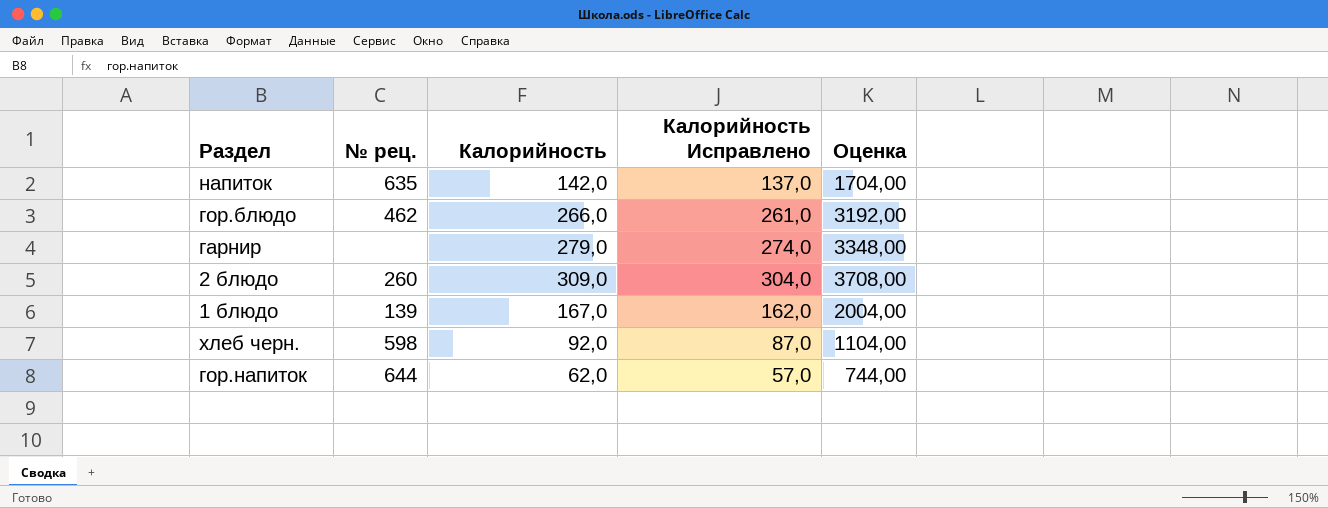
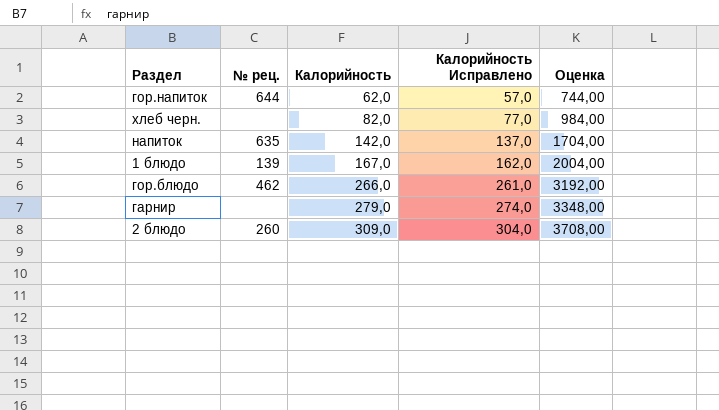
row order: none -> Калорийность ascending
хлеб черн. | № рец.: 598 -> none
хлеб черн. | Калорийность: 92,0 -> 82,0
хлеб черн. | Калорийность Исправлено: 87,0 -> 77,0
хлеб черн. | Оценка: 1104,00 -> 984,00

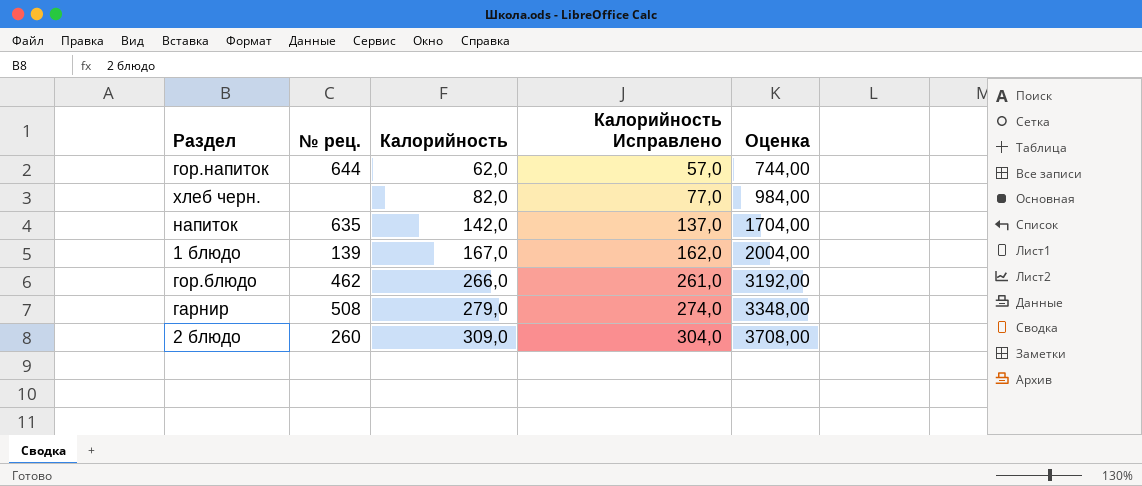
гарнир | № рец.: none -> 508

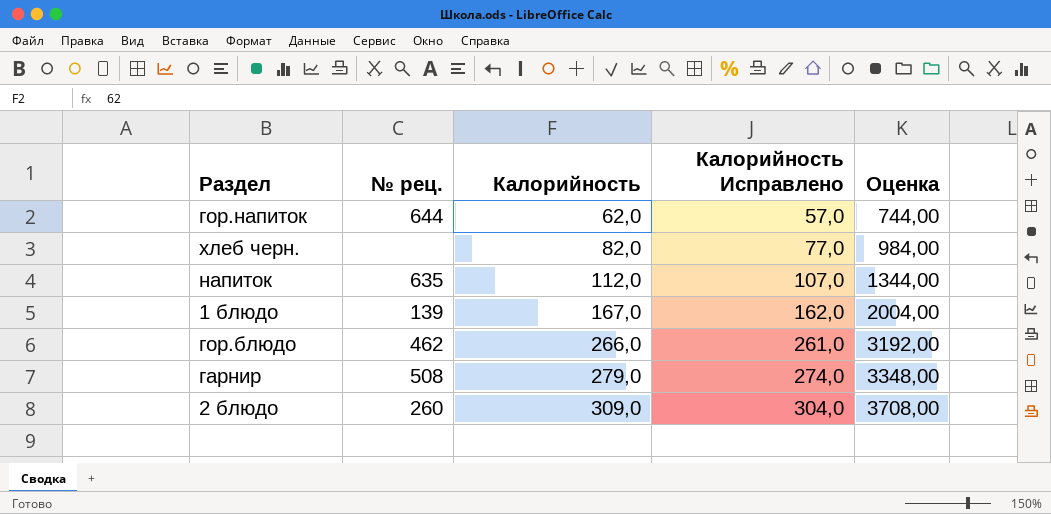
напиток | Калорийность: 142,0 -> 112,0
напиток | Калорийность Исправлено: 137,0 -> 107,0
напиток | Оценка: 1704,00 -> 1344,00

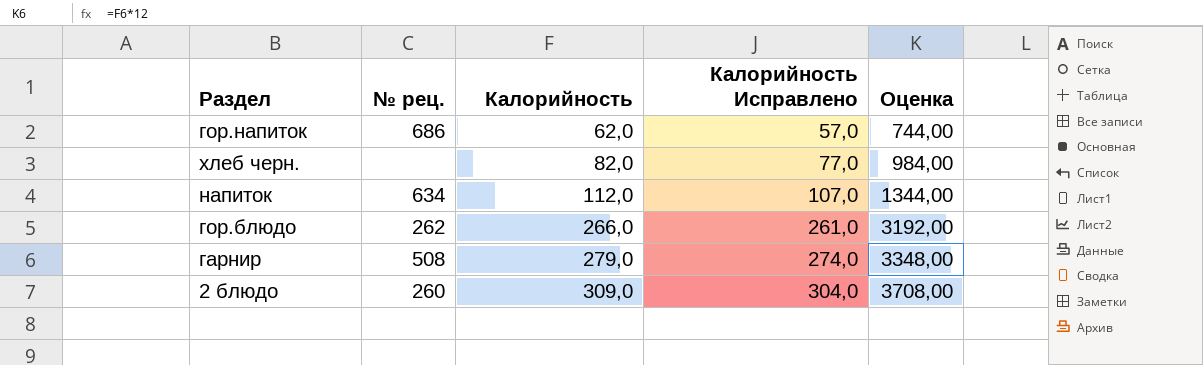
row 1 блюдо: 139 | 167,0 | 162,0 | 2004,00 -> none
гор.напиток | № рец.: 644 -> 686
напиток | № рец.: 635 -> 634
гор.блюдо | № рец.: 462 -> 262

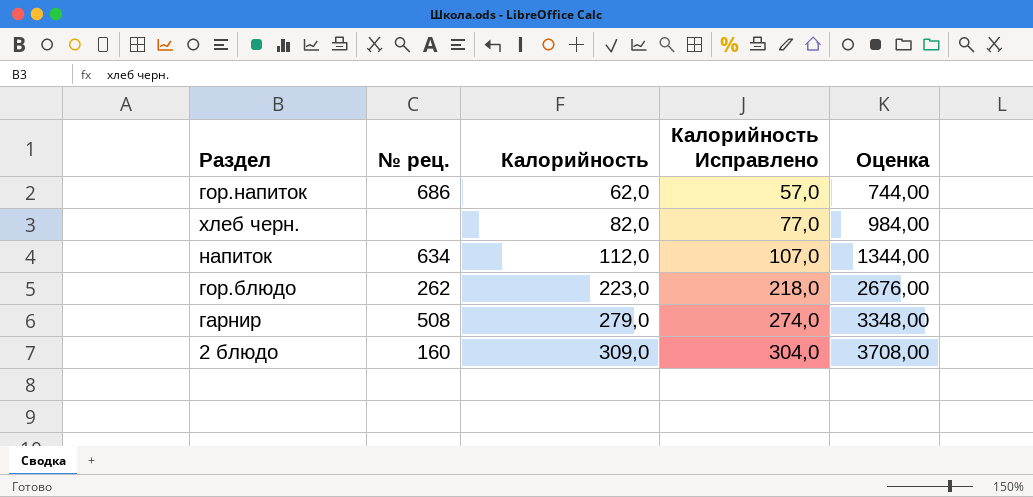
гор.блюдо | Калорийность: 266,0 -> 223,0
гор.блюдо | Калорийность Исправлено: 261,0 -> 218,0
гор.блюдо | Оценка: 3192,00 -> 2676,00
2 блюдо | № рец.: 260 -> 160

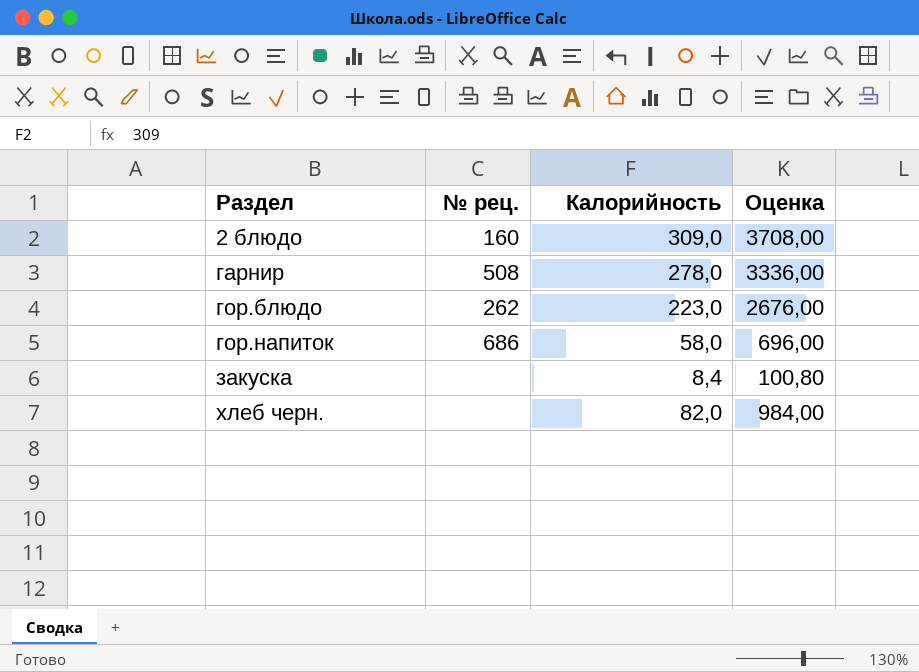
row order: Калорийность ascending -> Раздел ascending
column Калорийность Исправлено | formula: [Калорийность] - 5 -> none
row напиток: 634 | 112,0 | 107,0 | 1344,00 -> none
гарнир | Калорийность: 279,0 -> 278,0
гарнир | Оценка: 3348,00 -> 3336,00
гор.напиток | Калорийность: 62,0 -> 58,0
гор.напиток | Оценка: 744,00 -> 696,00
row закуска: none -> none | 8,4 | 100,80

